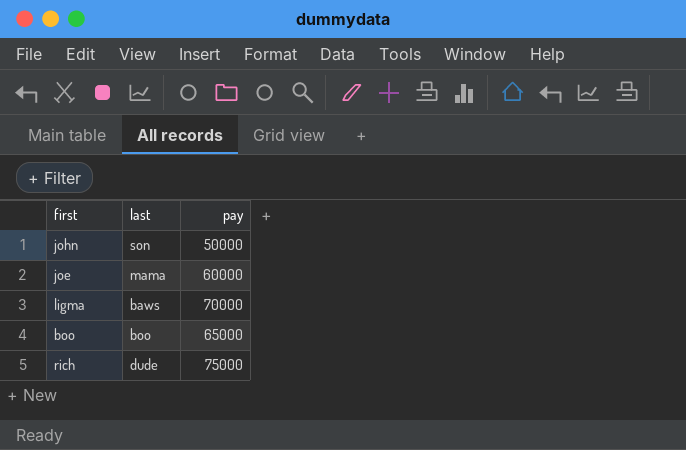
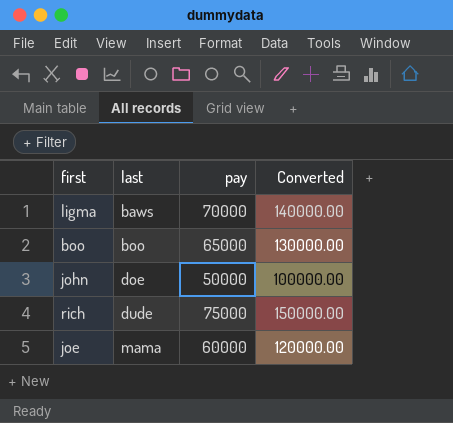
row order: none -> last ascending
column Converted | formula: none -> [pay] * 2
john | last: son -> doe

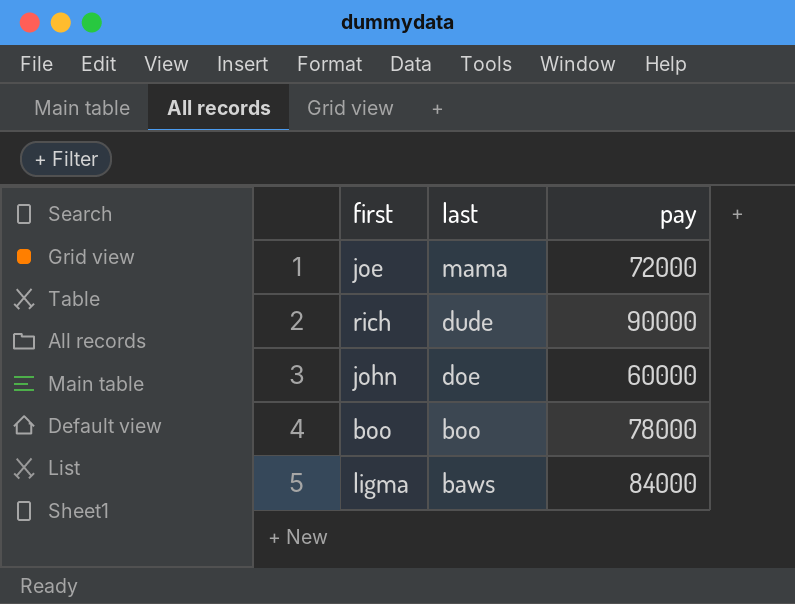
row order: last ascending -> last descending
column Converted | formula: [pay] * 2 -> none
joe | pay: 60000 -> 72000
rich | pay: 75000 -> 90000
john | pay: 50000 -> 60000
boo | pay: 65000 -> 78000
ligma | pay: 70000 -> 84000

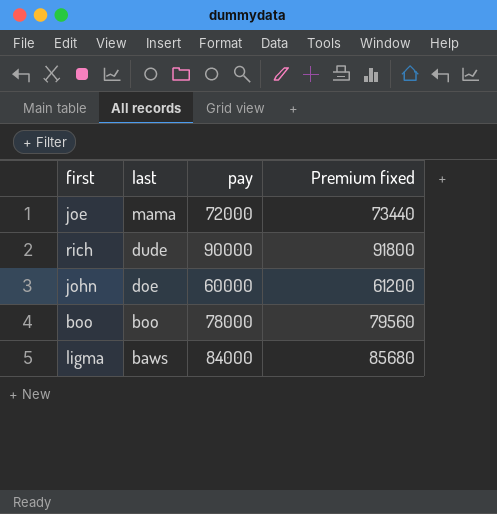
column Premium fixed | formula: none -> [pay] * 1.02

